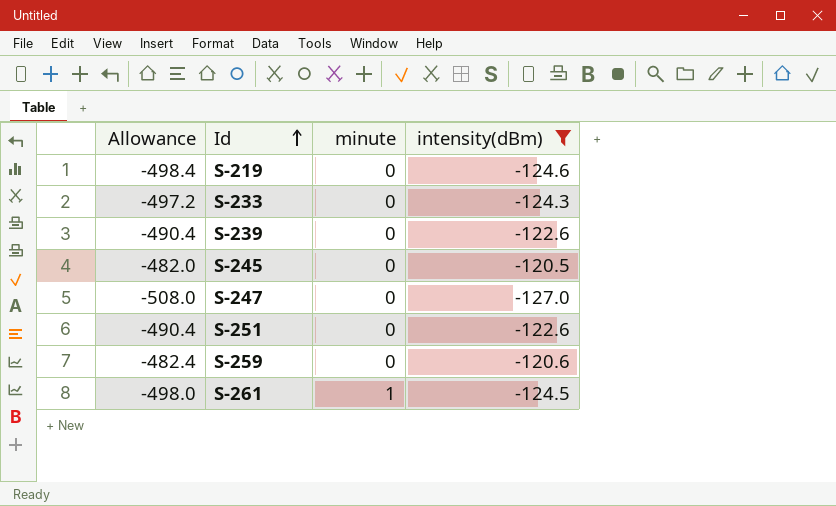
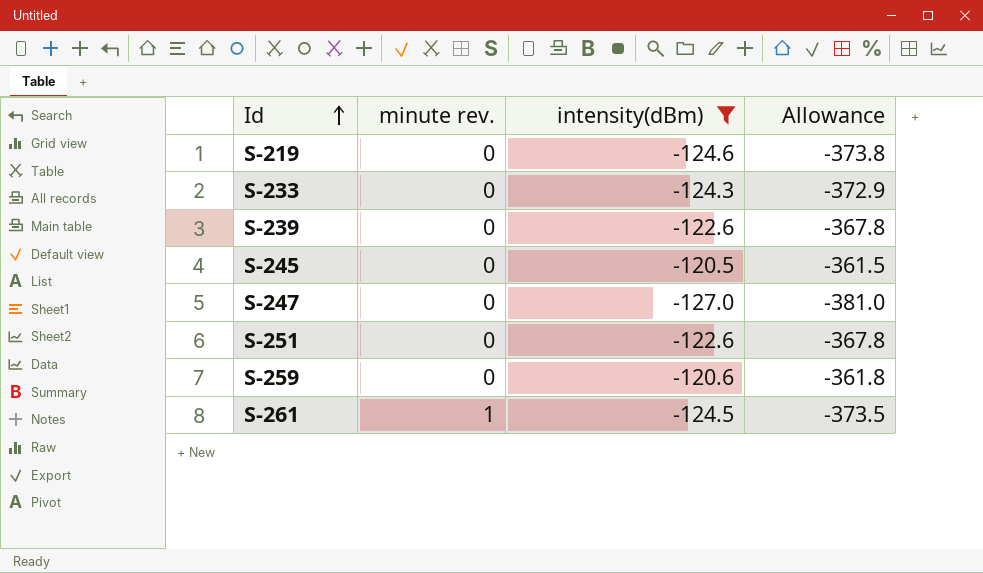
column name: minute -> minute rev.
column Allowance | formula: [intensity(dBm)] * 4 -> [intensity(dBm)] * 3
column Allowance | position: 1 -> 4

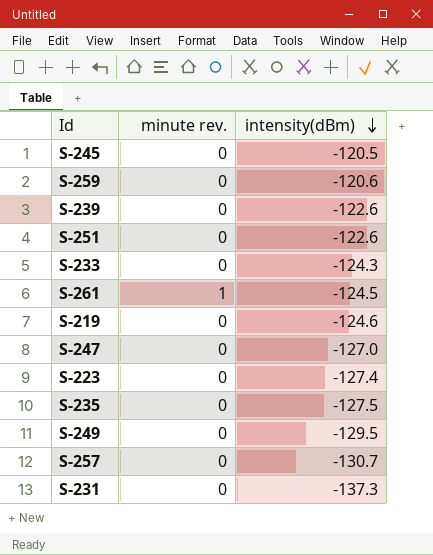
filter: intensity(dBm) >= -127.0 -> none
row order: Id ascending -> intensity(dBm) descending
column Allowance | formula: [intensity(dBm)] * 3 -> none

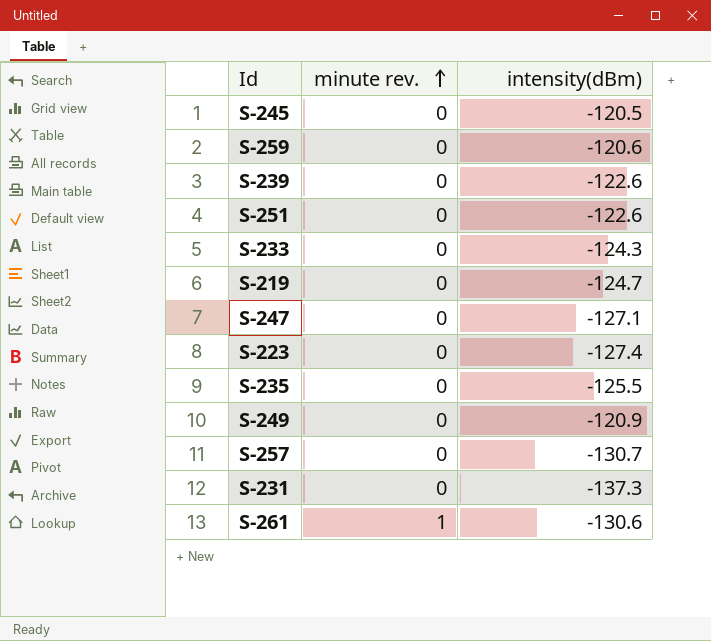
row order: intensity(dBm) descending -> minute rev. ascending
S-219 | intensity(dBm): -124.6 -> -124.7
S-247 | intensity(dBm): -127.0 -> -127.1
S-235 | intensity(dBm): -127.5 -> -125.5
S-249 | intensity(dBm): -129.5 -> -120.9
S-261 | intensity(dBm): -124.5 -> -130.6

